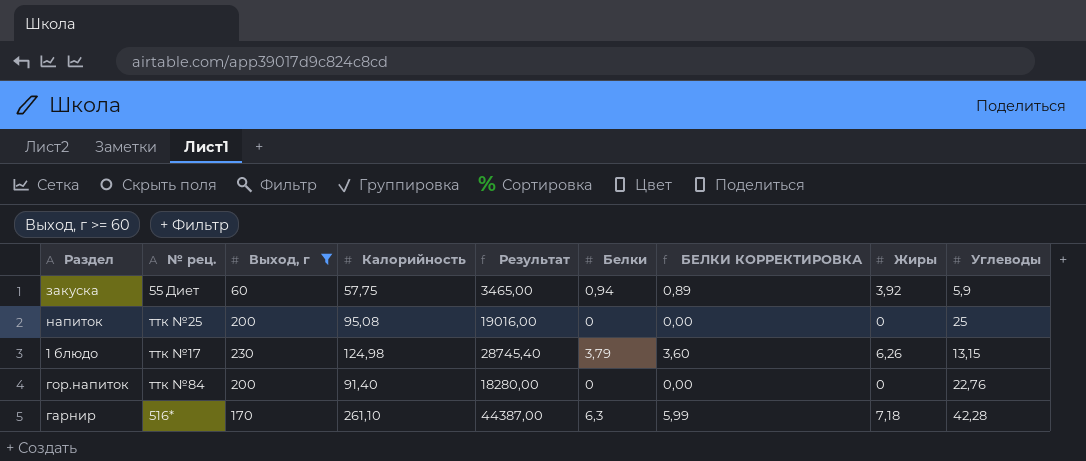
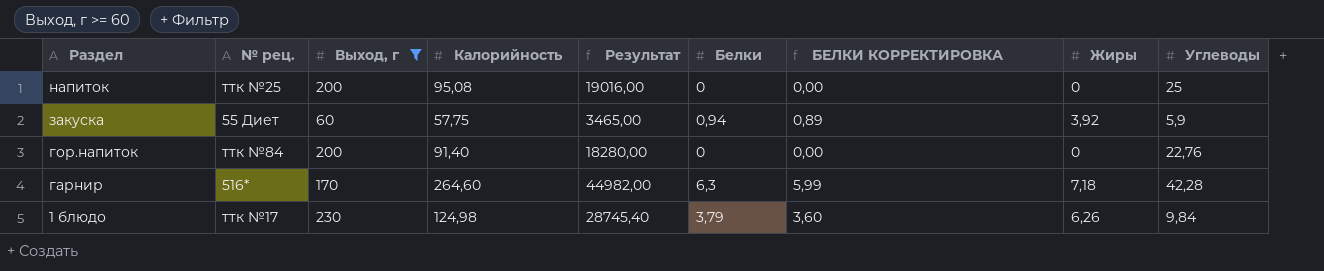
row order: none -> Раздел descending
гарнир | Калорийность: 261,10 -> 264,60
гарнир | Результат: 44387,00 -> 44982,00
1 блюдо | Углеводы: 13,15 -> 9,84

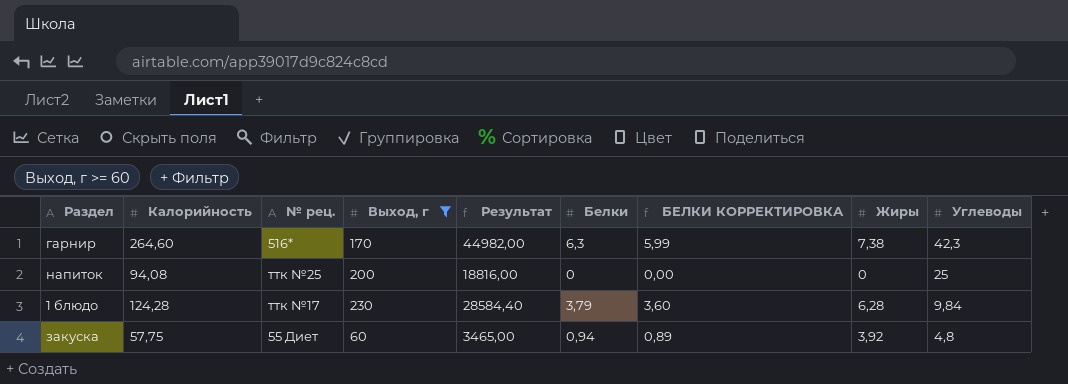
row order: Раздел descending -> Углеводы descending
column Калорийность | position: 4 -> 2
row гор.напиток: ттк №84 | 200 | 91,40 | 18280,00 | 0 | 0,00 | 0 | 22,76 -> none
гарнир | Жиры: 7,18 -> 7,38
гарнир | Углеводы: 42,28 -> 42,3
напиток | Калорийность: 95,08 -> 94,08
напиток | Результат: 19016,00 -> 18816,00
1 блюдо | Калорийность: 124,98 -> 124,28
1 блюдо | Результат: 28745,40 -> 28584,40
1 блюдо | Жиры: 6,26 -> 6,28
закуска | Углеводы: 5,9 -> 4,8

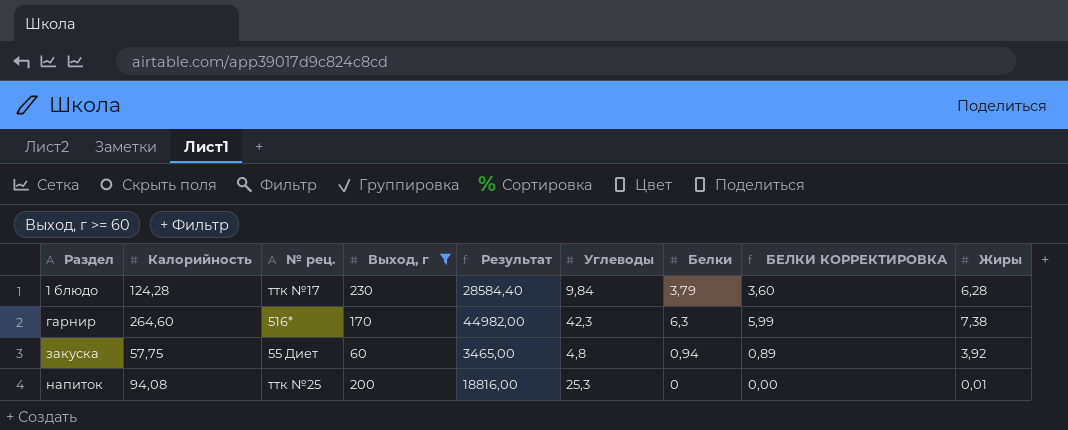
row order: Углеводы descending -> Раздел ascending
column Углеводы | position: 9 -> 6
напиток | Углеводы: 25 -> 25,3
напиток | Жиры: 0 -> 0,01

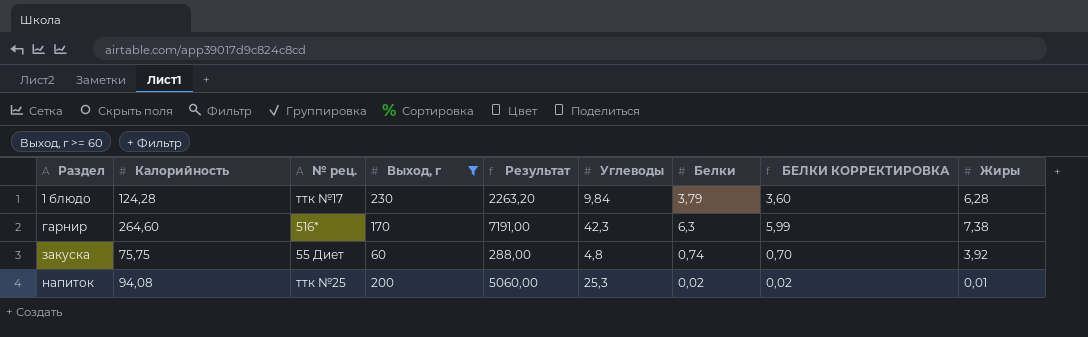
column Результат | formula: [Калорийность] * [Выход, г] -> [Выход, г] * [Углеводы]
закуска | Калорийность: 57,75 -> 75,75
закуска | Белки: 0,94 -> 0,74
закуска | БЕЛКИ КОРРЕКТИРОВКА: 0,89 -> 0,70
напиток | Белки: 0 -> 0,02
напиток | БЕЛКИ КОРРЕКТИРОВКА: 0,00 -> 0,02

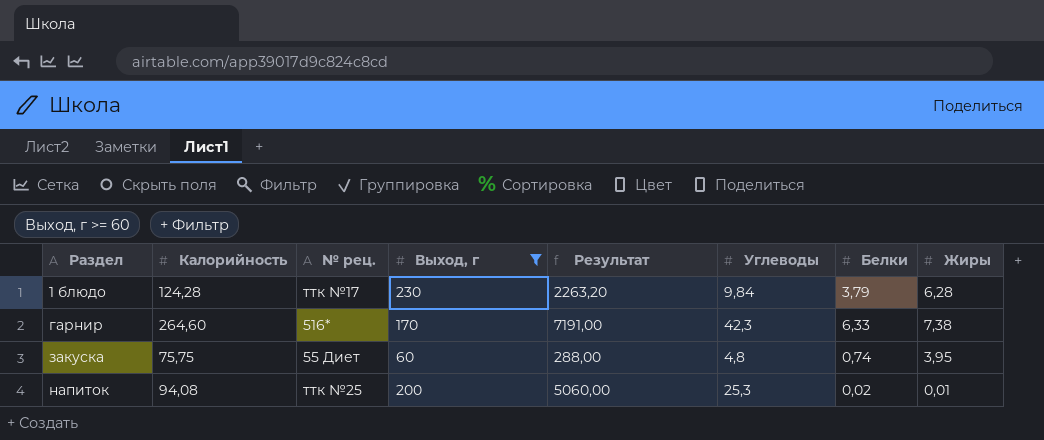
column БЕЛКИ КОРРЕКТИРОВКА | formula: [Белки] * 0,95 -> none
гарнир | Белки: 6,3 -> 6,33
закуска | Жиры: 3,92 -> 3,95

